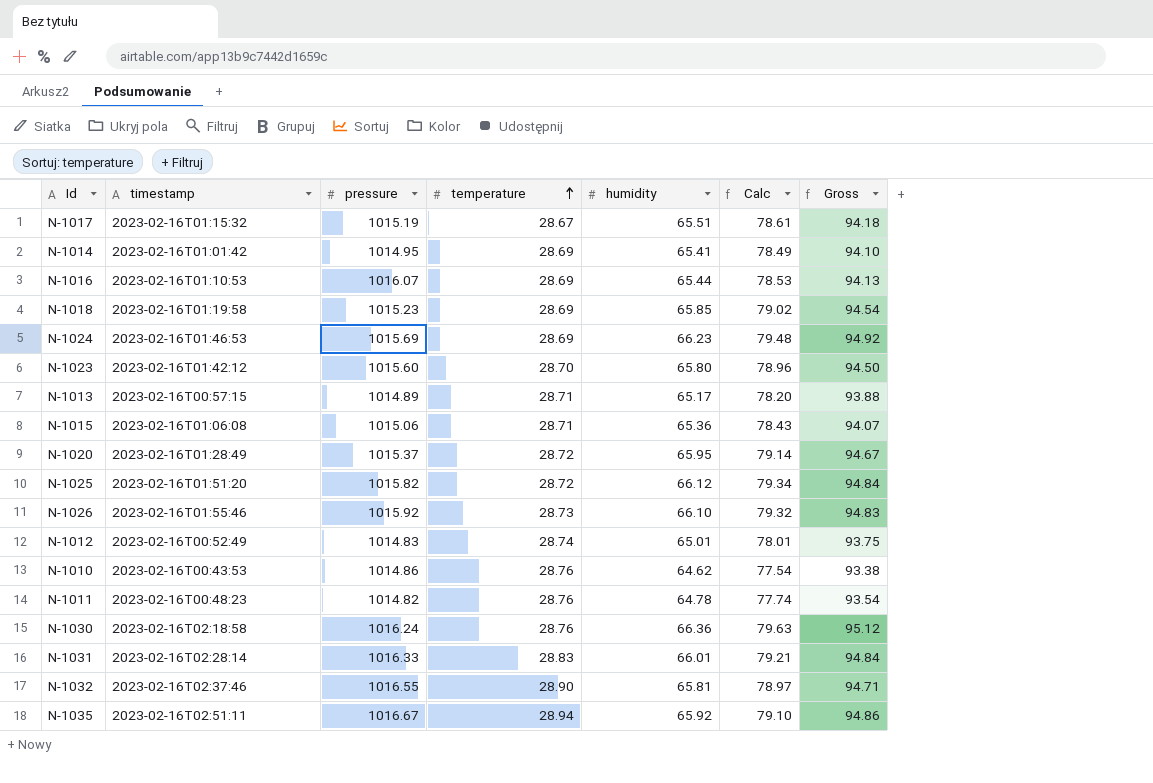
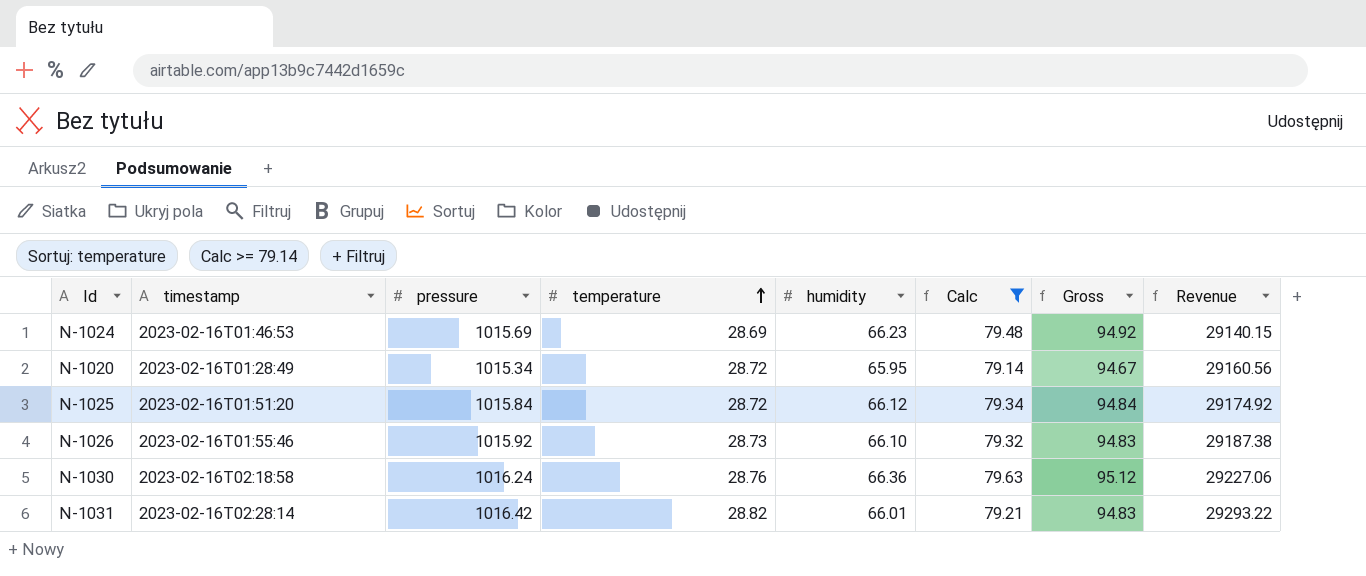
filter: none -> Calc >= 79.14
column Revenue | formula: none -> [pressure] * [temperature]
N-1020 | pressure: 1015.37 -> 1015.34
N-1025 | pressure: 1015.82 -> 1015.84
N-1031 | pressure: 1016.33 -> 1016.42
N-1031 | temperature: 28.83 -> 28.82
N-1031 | Gross: 94.84 -> 94.83

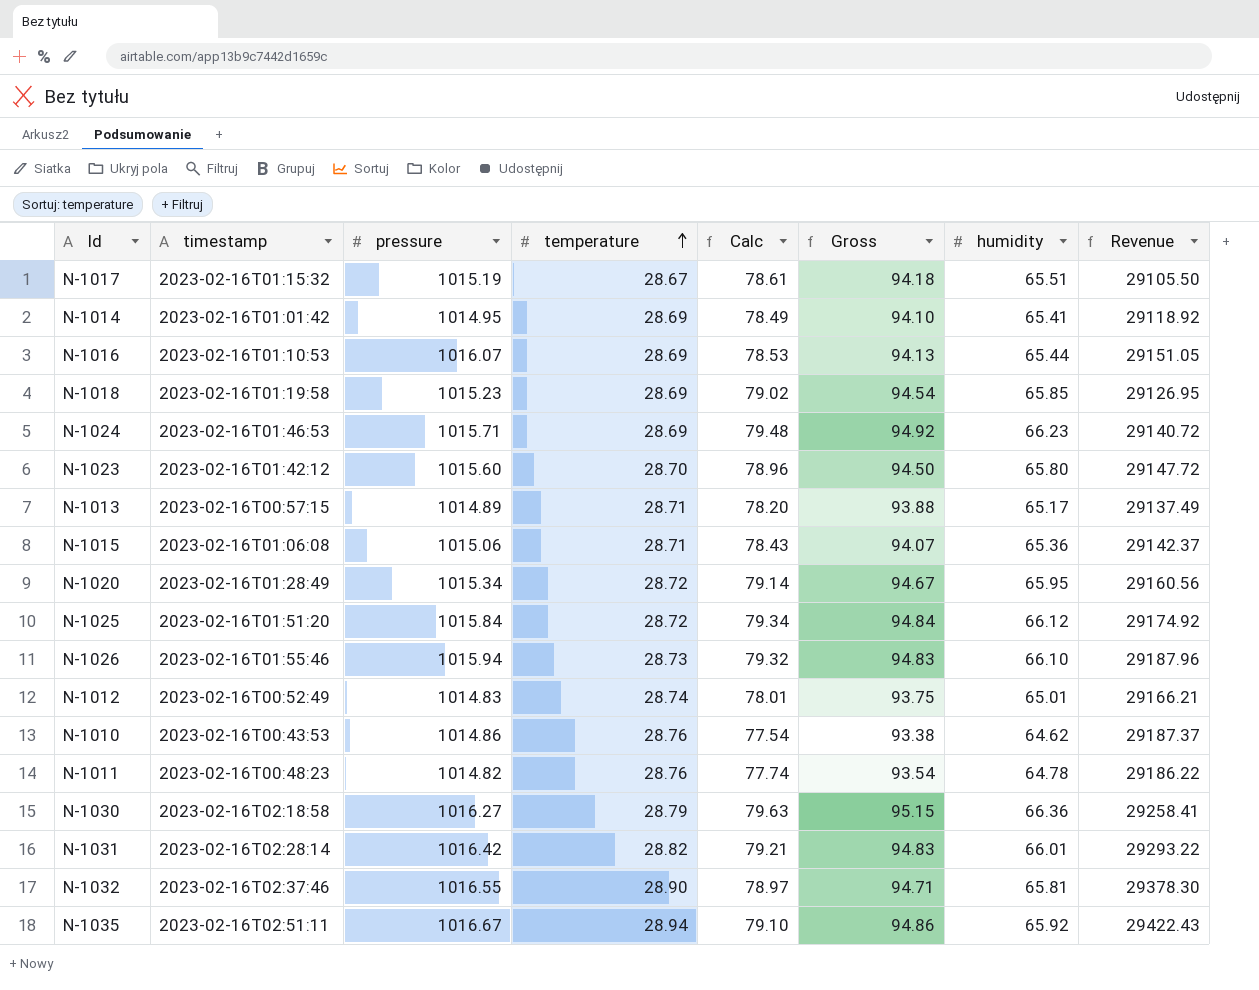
filter: Calc >= 79.14 -> none
column humidity | position: 5 -> 7
N-1024 | pressure: 1015.69 -> 1015.71
N-1024 | Revenue: 29140.15 -> 29140.72
N-1026 | pressure: 1015.92 -> 1015.94
N-1026 | Revenue: 29187.38 -> 29187.96
N-1030 | pressure: 1016.24 -> 1016.27
N-1030 | temperature: 28.76 -> 28.79
N-1030 | Gross: 95.12 -> 95.15
N-1030 | Revenue: 29227.06 -> 29258.41

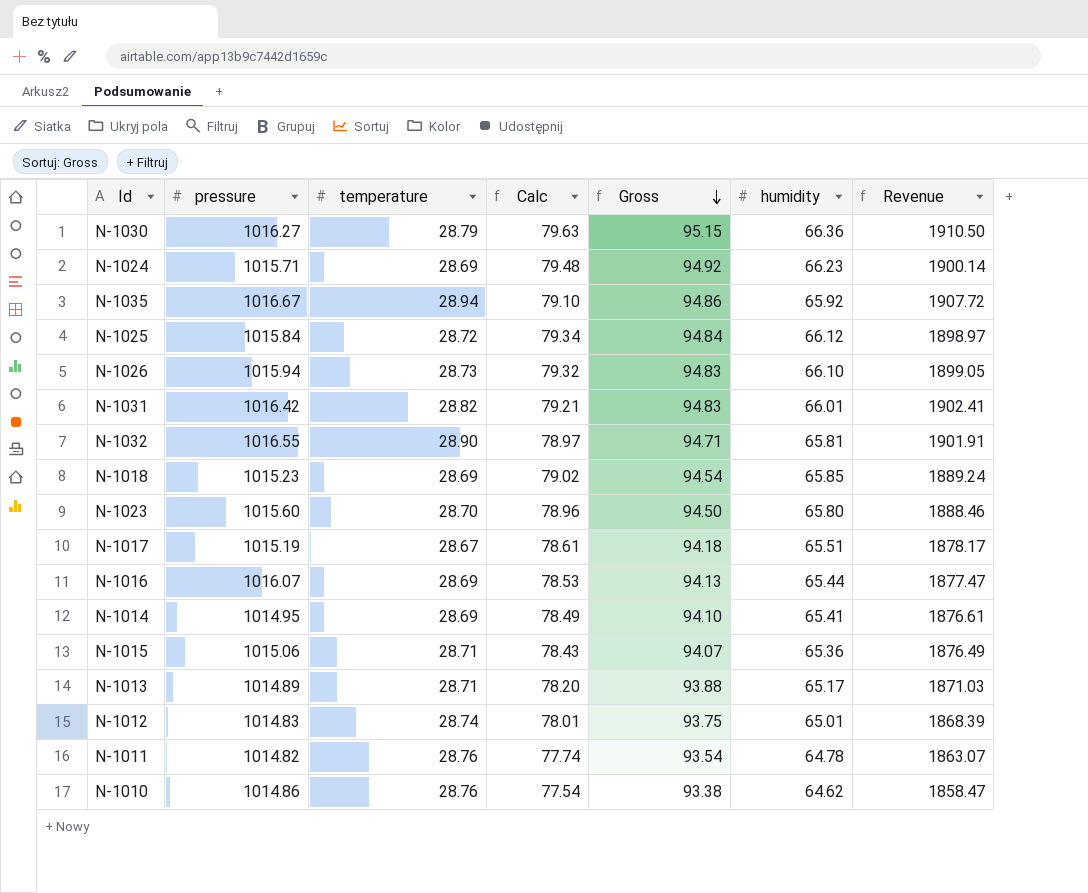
row order: temperature ascending -> Gross descending
column timestamp | position: 2 -> none
column Revenue | formula: [pressure] * [temperature] -> [temperature] * [humidity]
row N-1020: 2023-02-16T01:28:49 | 1015.34 | 28.72 | 79.14 | 94.67 | 65.95 | 29160.56 -> none

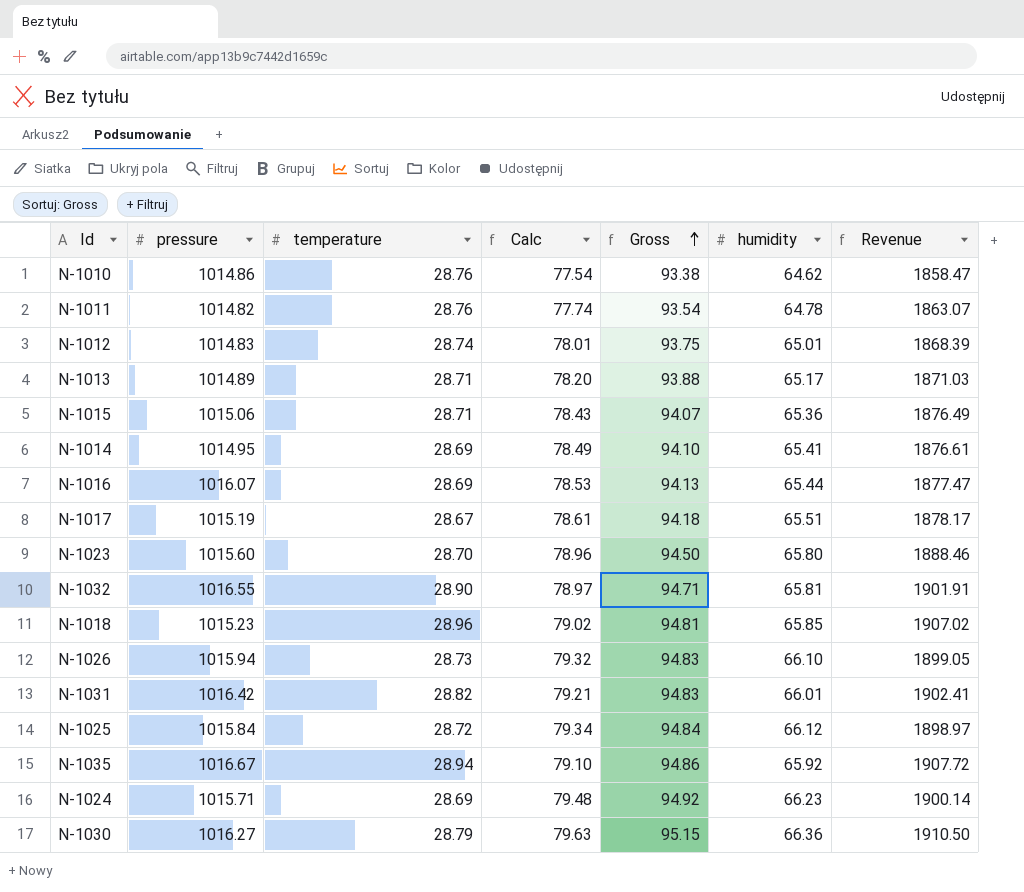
row order: Gross descending -> Gross ascending
N-1018 | temperature: 28.69 -> 28.96
N-1018 | Gross: 94.54 -> 94.81
N-1018 | Revenue: 1889.24 -> 1907.02

